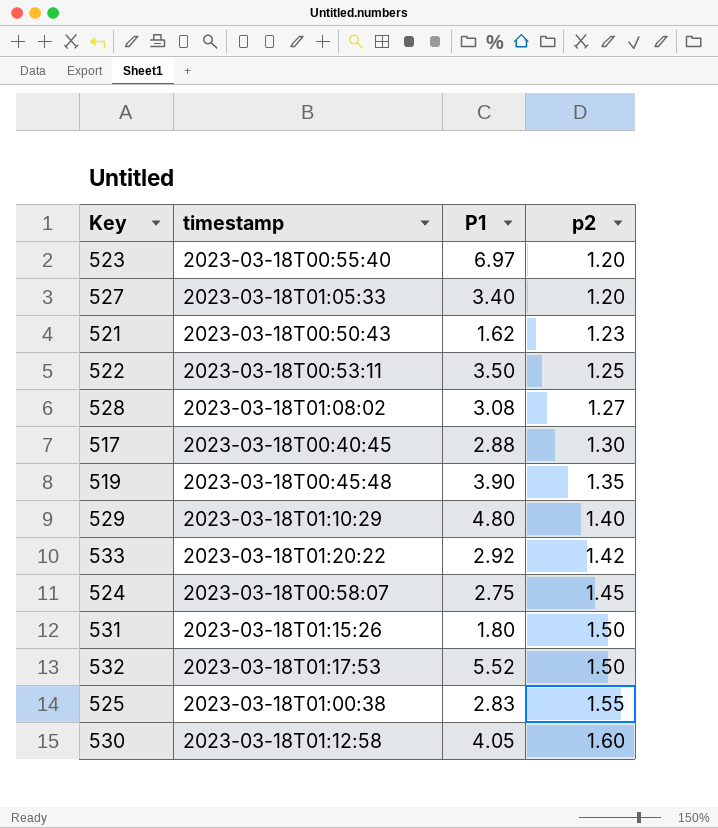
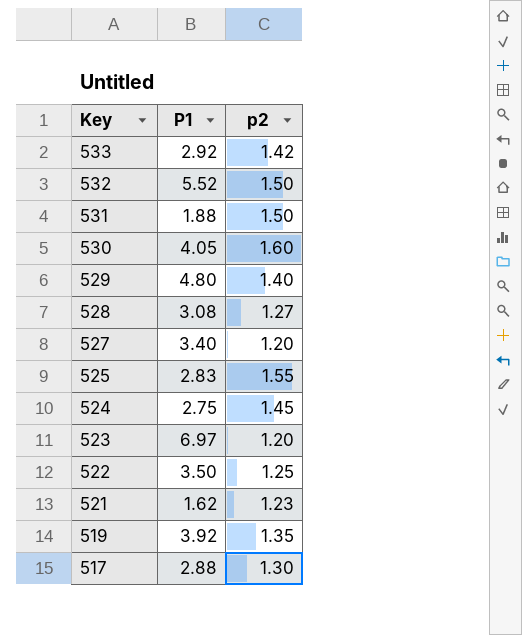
row order: p2 ascending -> Key descending
column timestamp | position: 2 -> none
531 | P1: 1.80 -> 1.88
519 | P1: 3.90 -> 3.92

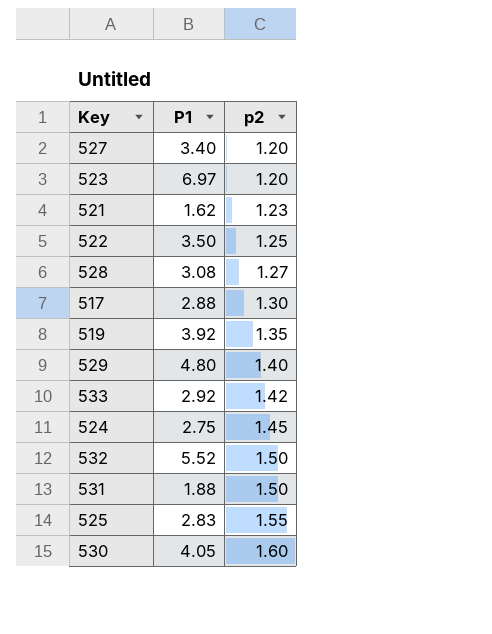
row order: Key descending -> p2 ascending

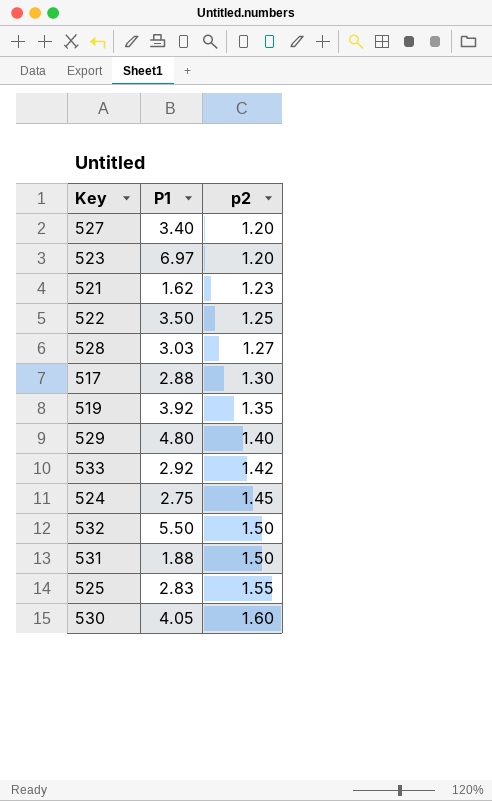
528 | P1: 3.08 -> 3.03
532 | P1: 5.52 -> 5.50

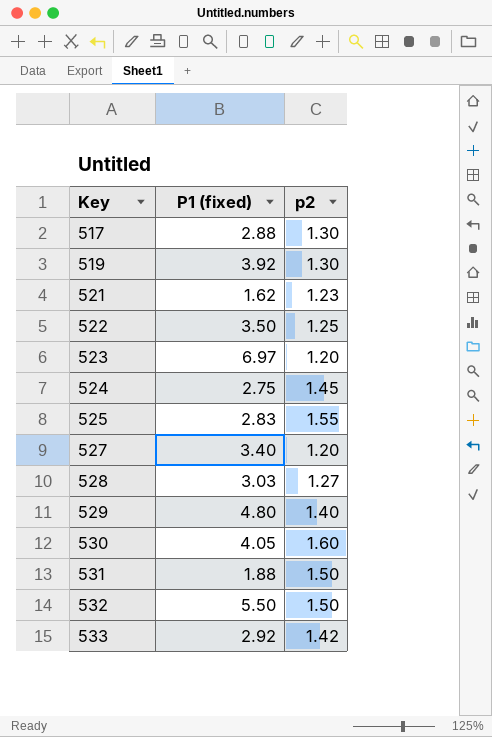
row order: p2 ascending -> Key ascending
column name: P1 -> P1 (fixed)
519 | p2: 1.35 -> 1.30

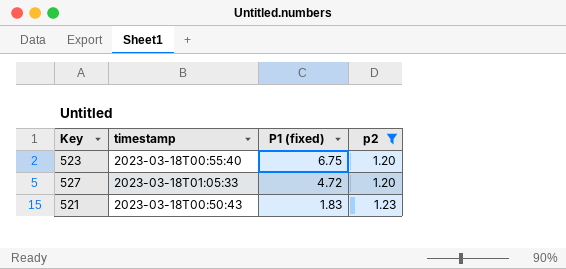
filter: none -> p2 <= 1.23
row order: Key ascending -> P1 (fixed) descending
column timestamp | position: none -> 2
523 | P1 (fixed): 6.97 -> 6.75
527 | P1 (fixed): 3.40 -> 4.72
521 | P1 (fixed): 1.62 -> 1.83

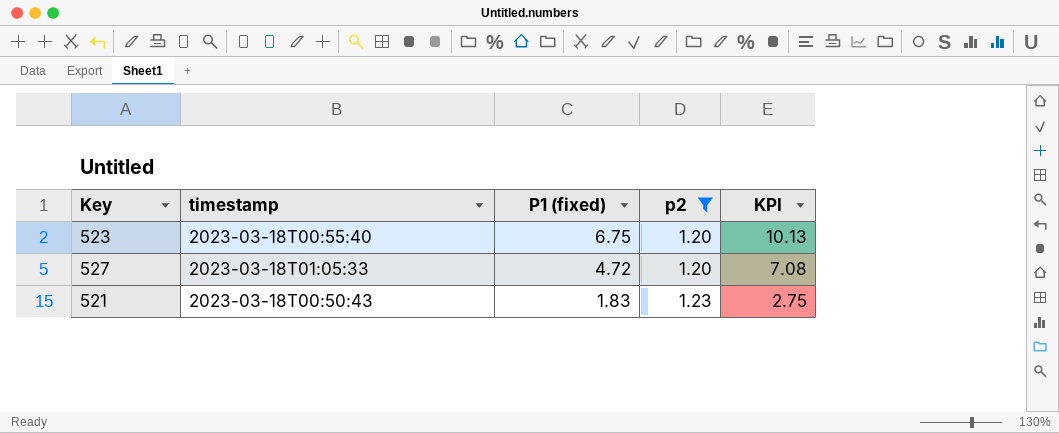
column KPI | formula: none -> [P1 (fixed)] * 1.5

